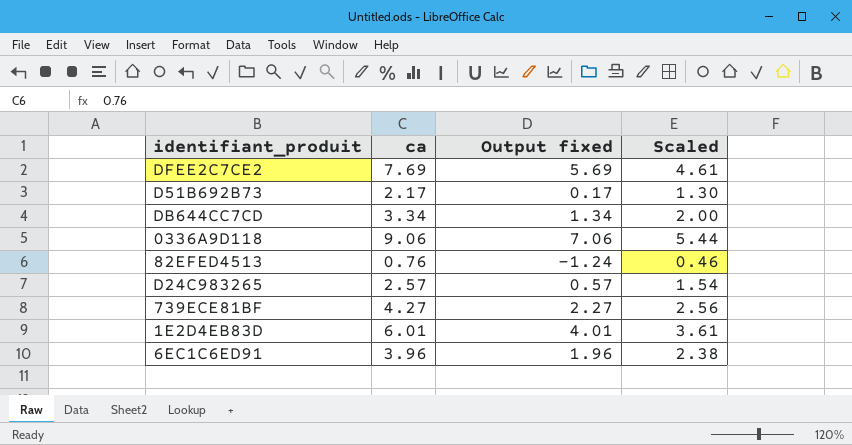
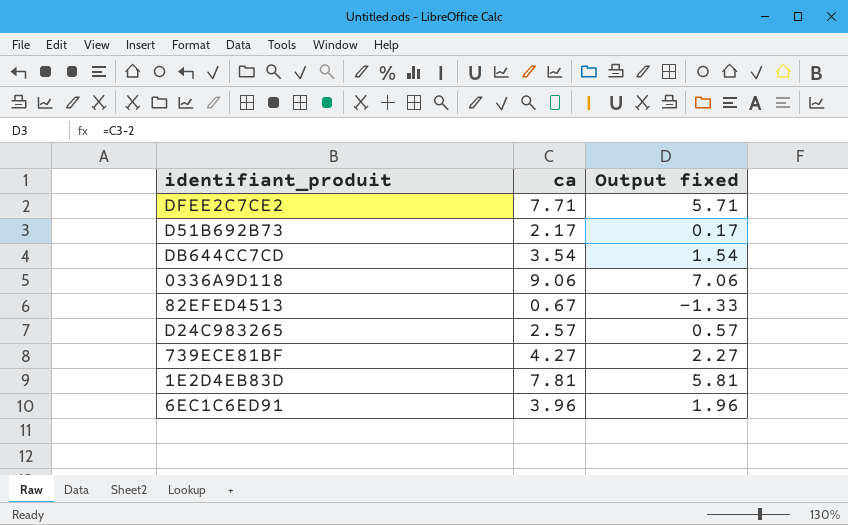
column Scaled | formula: [ca] * 0.6 -> none
DFEE2C7CE2 | ca: 7.69 -> 7.71
DFEE2C7CE2 | Output fixed: 5.69 -> 5.71
DB644CC7CD | ca: 3.34 -> 3.54
DB644CC7CD | Output fixed: 1.34 -> 1.54
82EFED4513 | ca: 0.76 -> 0.67
82EFED4513 | Output fixed: -1.24 -> -1.33
1E2D4EB83D | ca: 6.01 -> 7.81
1E2D4EB83D | Output fixed: 4.01 -> 5.81

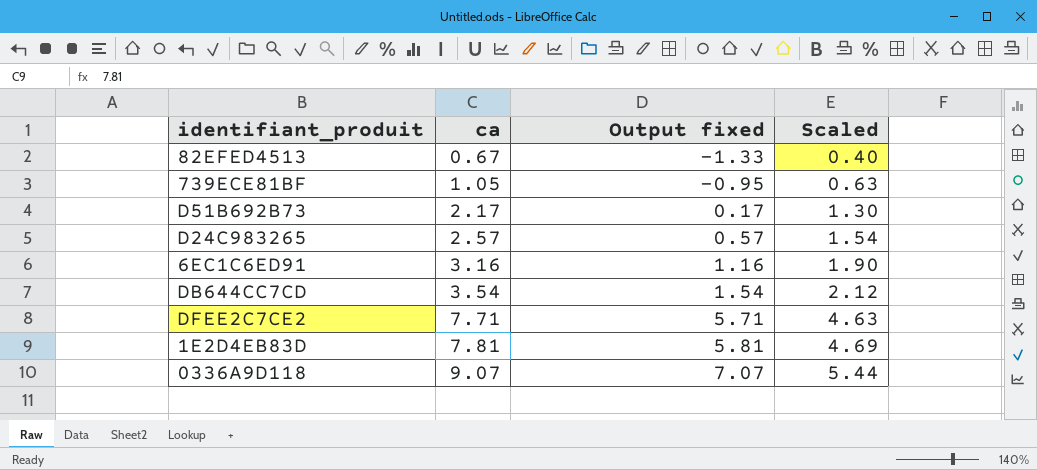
row order: none -> ca ascending
column Scaled | formula: none -> [ca] * 0.6
739ECE81BF | ca: 4.27 -> 1.05
739ECE81BF | Output fixed: 2.27 -> -0.95
6EC1C6ED91 | ca: 3.96 -> 3.16
6EC1C6ED91 | Output fixed: 1.96 -> 1.16
0336A9D118 | ca: 9.06 -> 9.07
0336A9D118 | Output fixed: 7.06 -> 7.07

